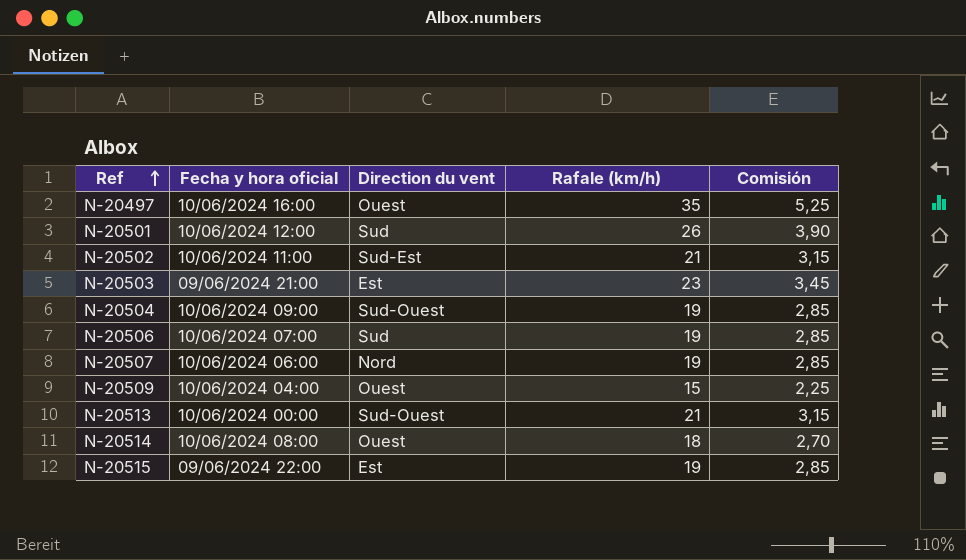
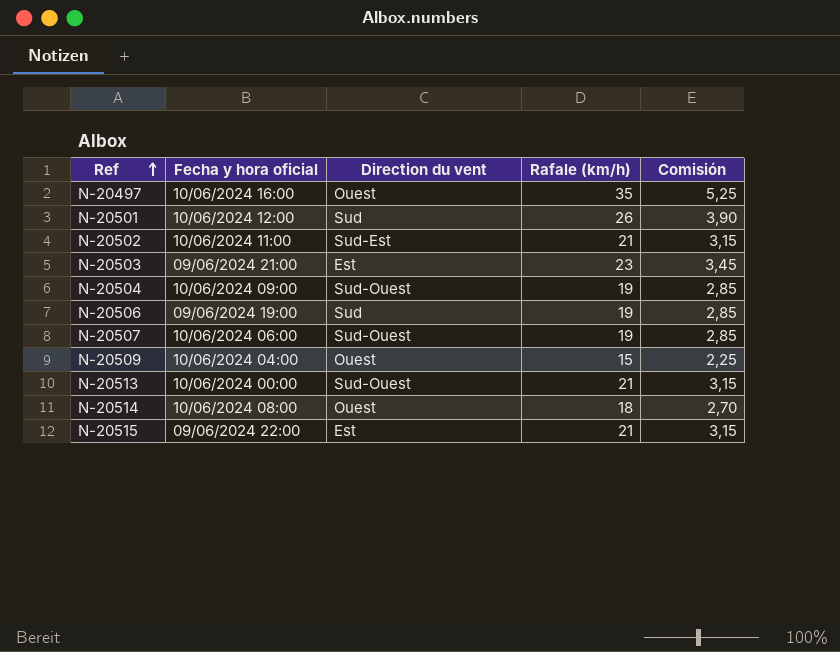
N-20506 | Fecha y hora oficial: 10/06/2024 07:00 -> 09/06/2024 19:00
N-20507 | Direction du vent: Nord -> Sud-Ouest
N-20515 | Rafale (km/h): 19 -> 21
N-20515 | Comisión: 2,85 -> 3,15

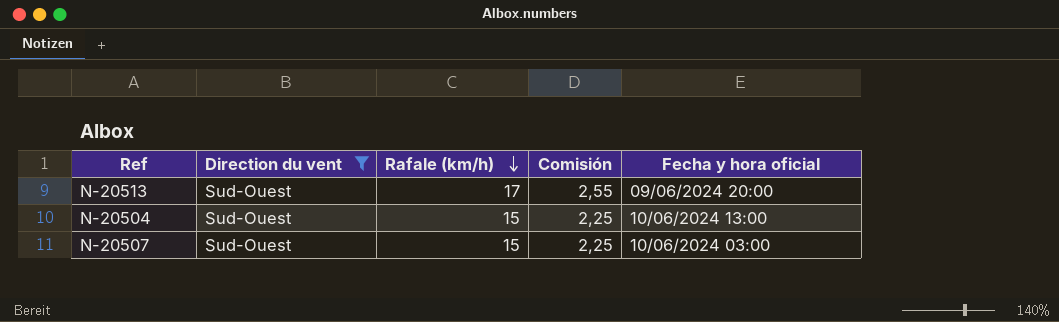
filter: none -> Direction du vent = Sud-Ouest
row order: Ref ascending -> Rafale (km/h) descending
column Fecha y hora oficial | position: 2 -> 5
N-20513 | Rafale (km/h): 21 -> 17
N-20513 | Comisión: 3,15 -> 2,55
N-20513 | Fecha y hora oficial: 10/06/2024 00:00 -> 09/06/2024 20:00
N-20504 | Rafale (km/h): 19 -> 15
N-20504 | Comisión: 2,85 -> 2,25
N-20504 | Fecha y hora oficial: 10/06/2024 09:00 -> 10/06/2024 13:00
N-20507 | Rafale (km/h): 19 -> 15
N-20507 | Comisión: 2,85 -> 2,25
N-20507 | Fecha y hora oficial: 10/06/2024 06:00 -> 10/06/2024 03:00

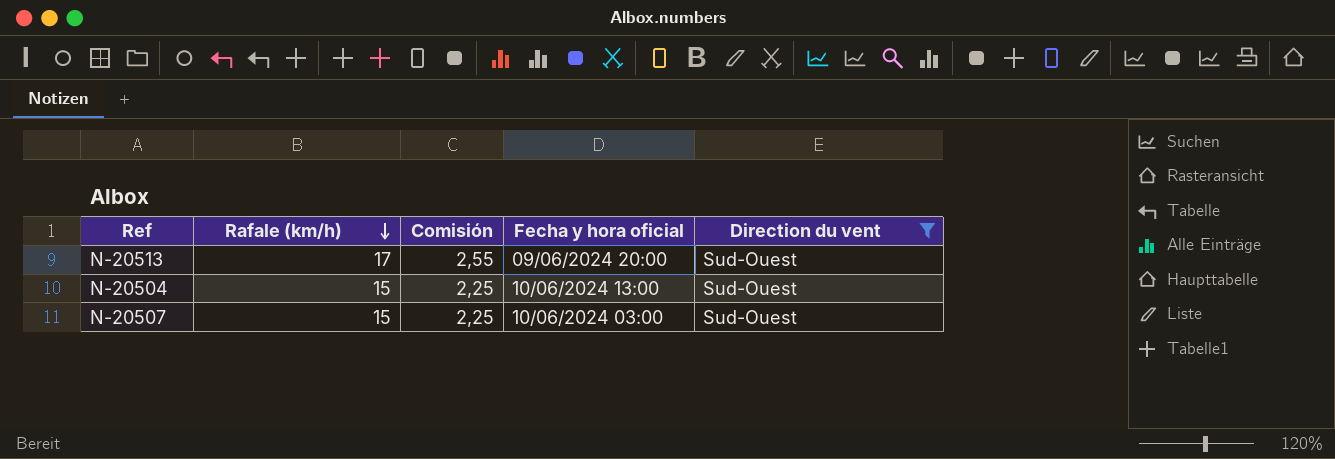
column Direction du vent | position: 2 -> 5

